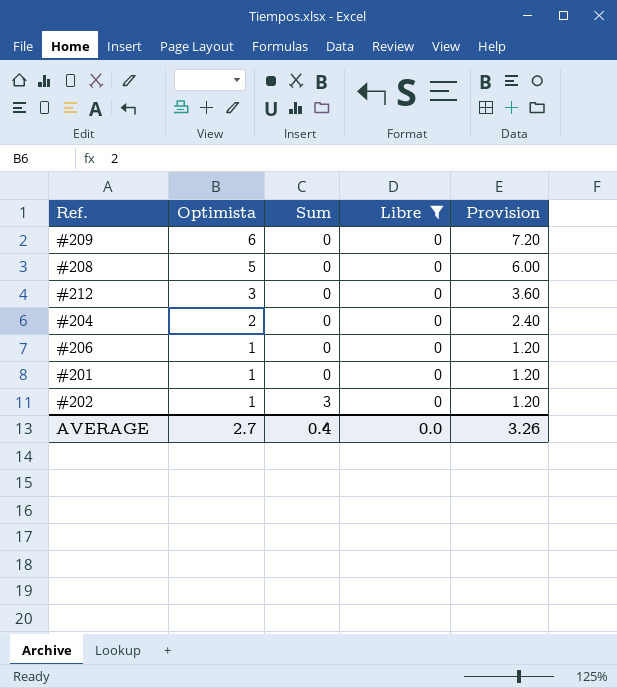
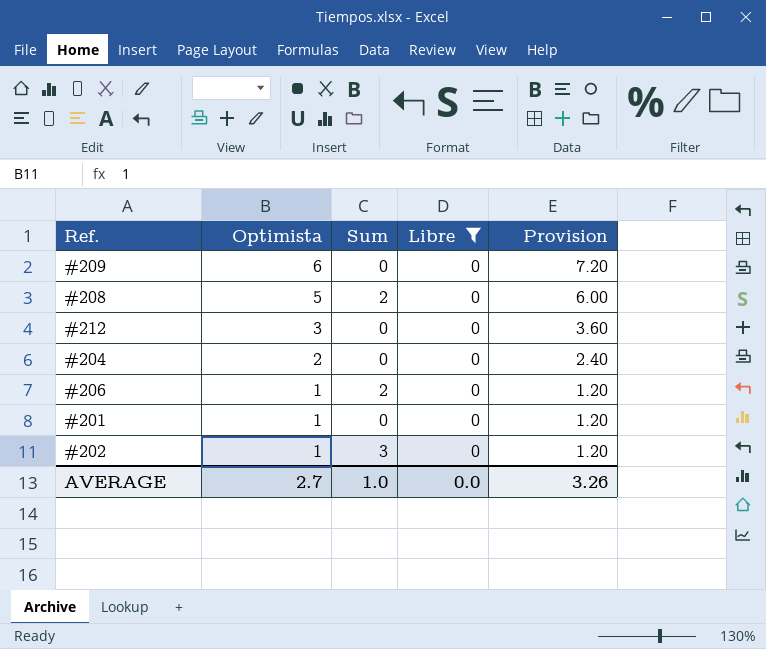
#208 | Sum: 0 -> 2
#206 | Sum: 0 -> 2
AVERAGE | Sum: 0.4 -> 1.0

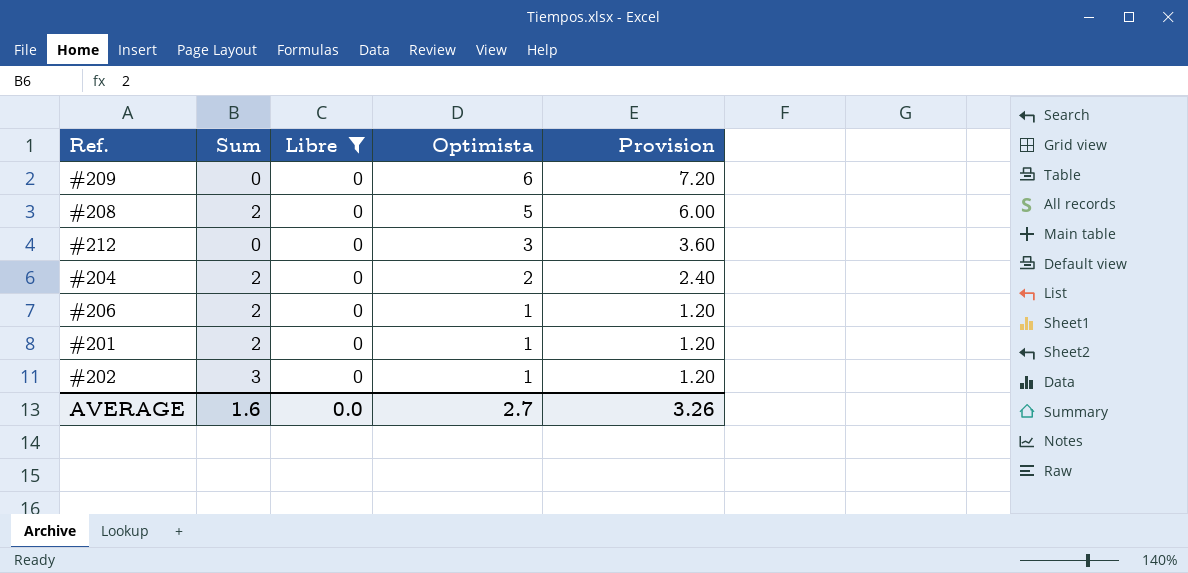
column Optimista | position: 2 -> 4
#204 | Sum: 0 -> 2
#201 | Sum: 0 -> 2
AVERAGE | Sum: 1.0 -> 1.6

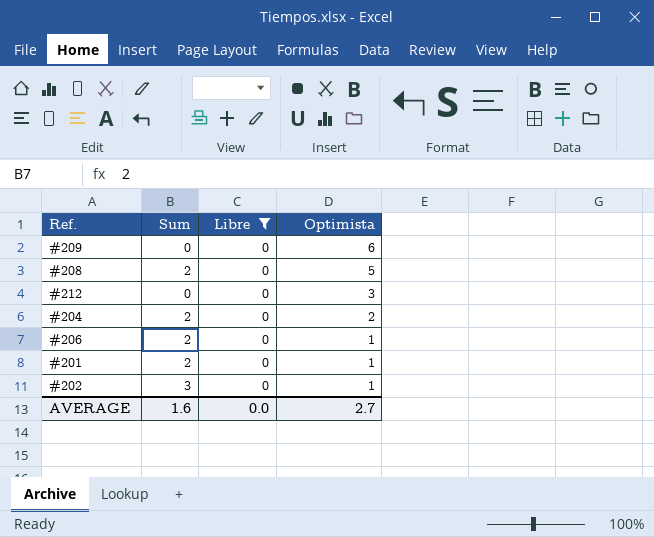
column Provision | formula: [Optimista] * 1.2 -> none

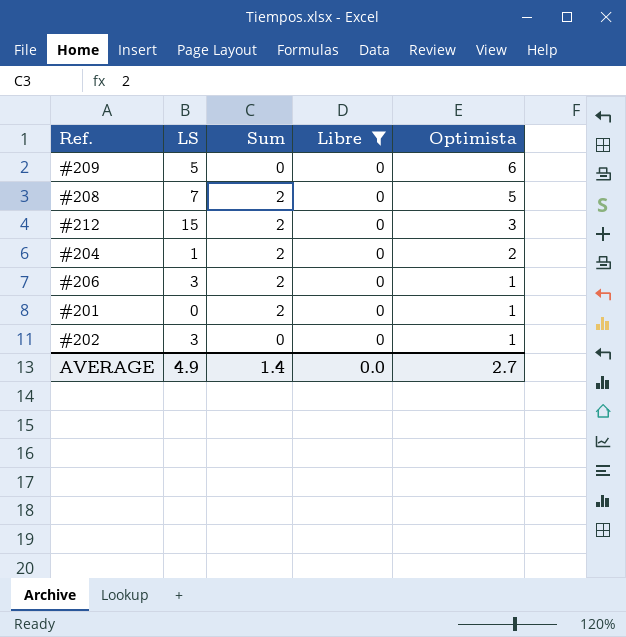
column LS | position: none -> 2
#212 | Sum: 0 -> 2
#202 | Sum: 3 -> 0
AVERAGE | Sum: 1.6 -> 1.4

